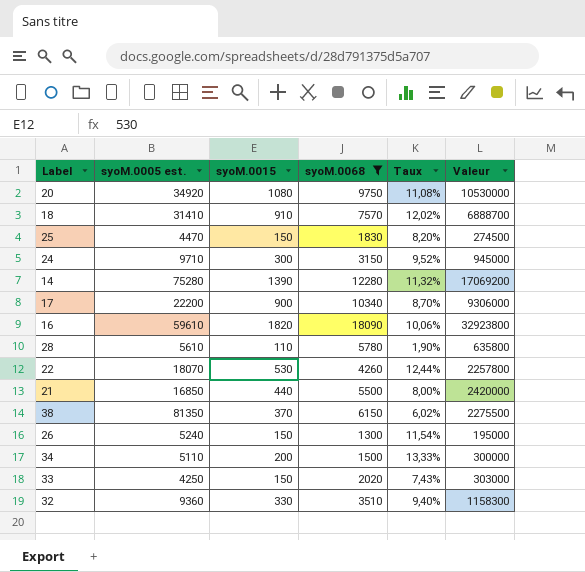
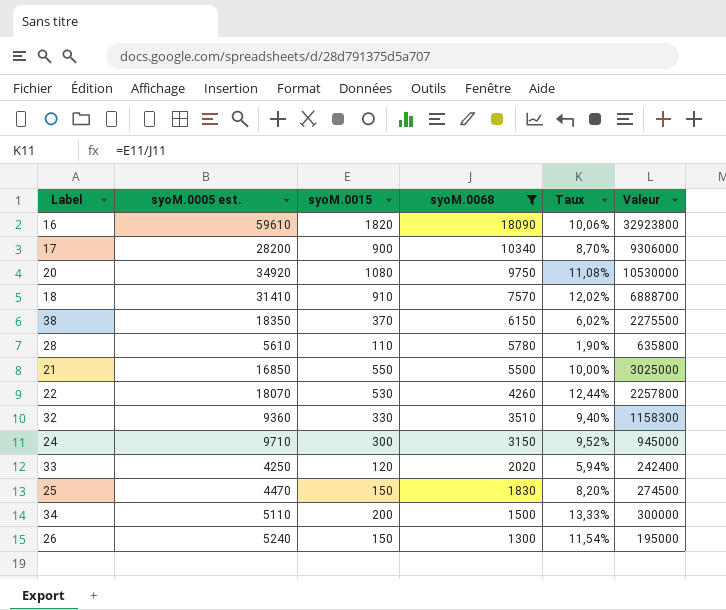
row order: none -> syoM.0068 descending
row 14: 75280 | 1390 | 12280 | 11,32% | 17069200 -> none
17 | syoM.0005 est.: 22200 -> 28200
38 | syoM.0005 est.: 81350 -> 18350
21 | syoM.0015: 440 -> 550
21 | Taux: 8,00% -> 10,00%
21 | Valeur: 2420000 -> 3025000
33 | syoM.0015: 150 -> 120
33 | Taux: 7,43% -> 5,94%
33 | Valeur: 303000 -> 242400

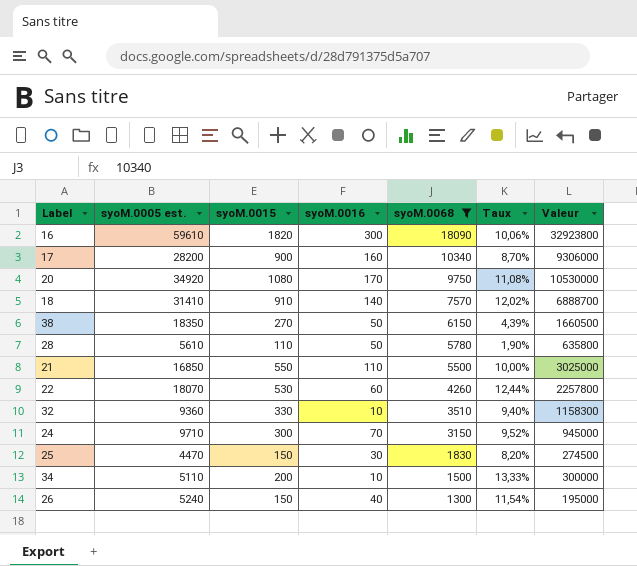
column syoM.0016 | position: none -> 4
row 33: 4250 | 120 | 2020 | 5,94% | 242400 -> none
38 | syoM.0015: 370 -> 270
38 | Taux: 6,02% -> 4,39%
38 | Valeur: 2275500 -> 1660500

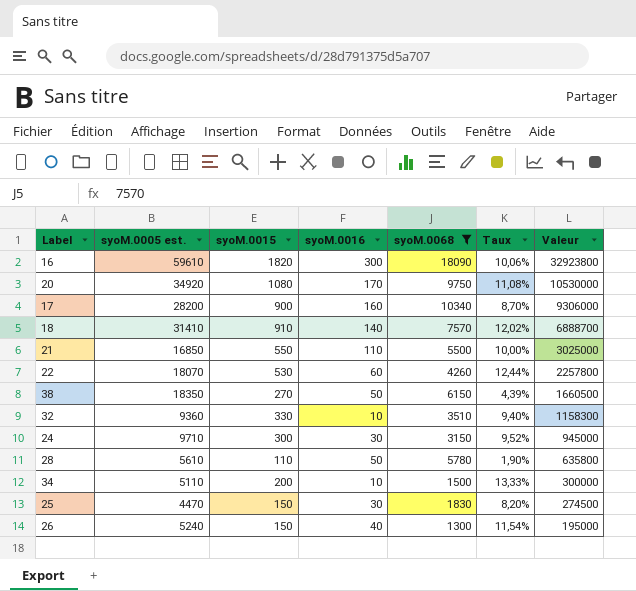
row order: syoM.0068 descending -> Valeur descending
24 | syoM.0016: 70 -> 30

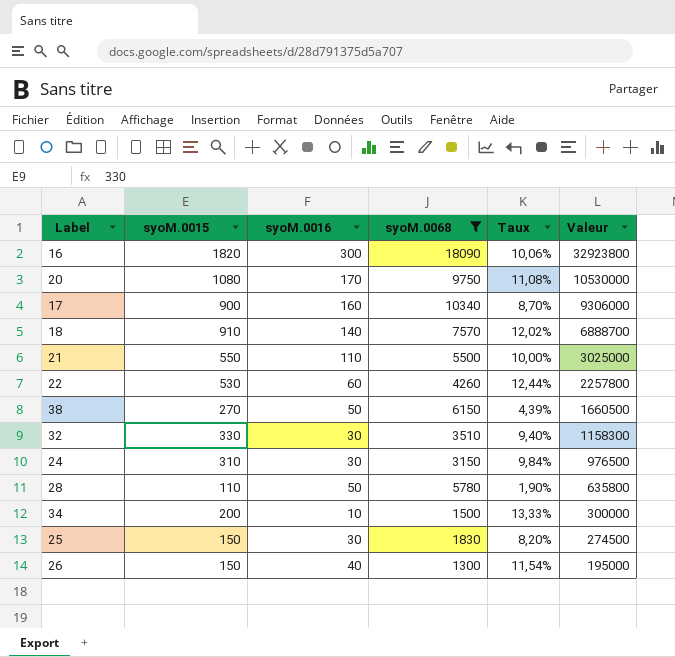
column syoM.0005 est. | position: 2 -> none
32 | syoM.0016: 10 -> 30
24 | syoM.0015: 300 -> 310
24 | Taux: 9,52% -> 9,84%
24 | Valeur: 945000 -> 976500

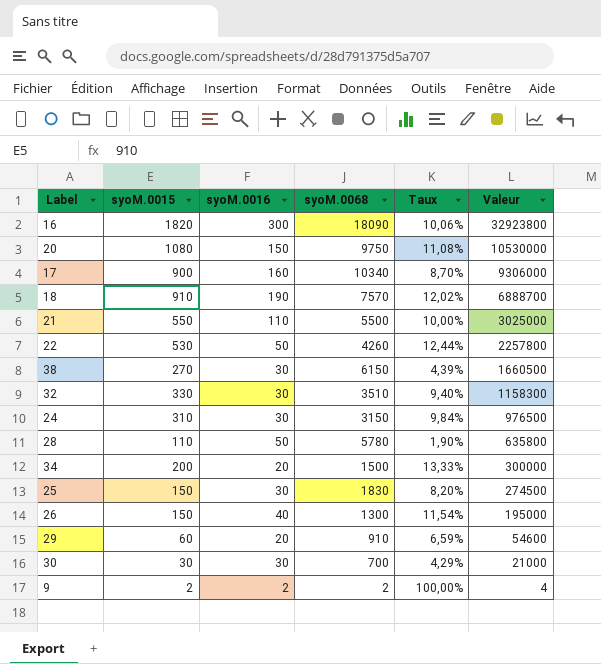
filter: syoM.0068 >= 1300 -> none
20 | syoM.0016: 170 -> 150
18 | syoM.0016: 140 -> 190
22 | syoM.0016: 60 -> 50
38 | syoM.0016: 50 -> 30
34 | syoM.0016: 10 -> 20

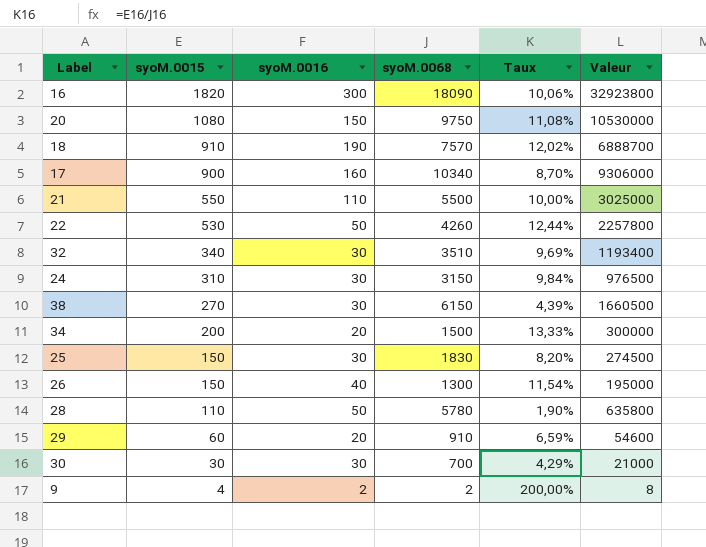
row order: Valeur descending -> syoM.0015 descending
32 | syoM.0015: 330 -> 340
32 | Taux: 9,40% -> 9,69%
32 | Valeur: 1158300 -> 1193400
9 | syoM.0015: 2 -> 4
9 | Taux: 100,00% -> 200,00%
9 | Valeur: 4 -> 8

